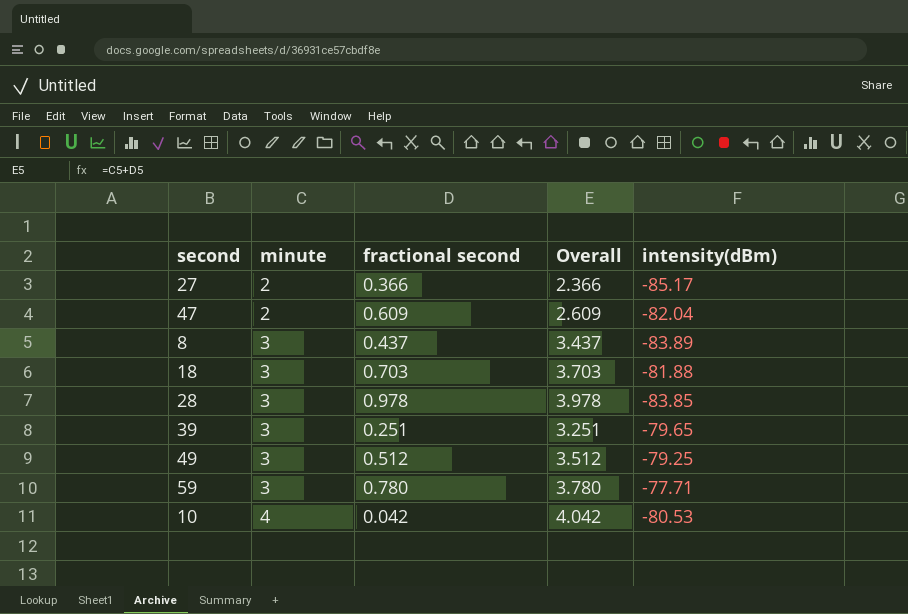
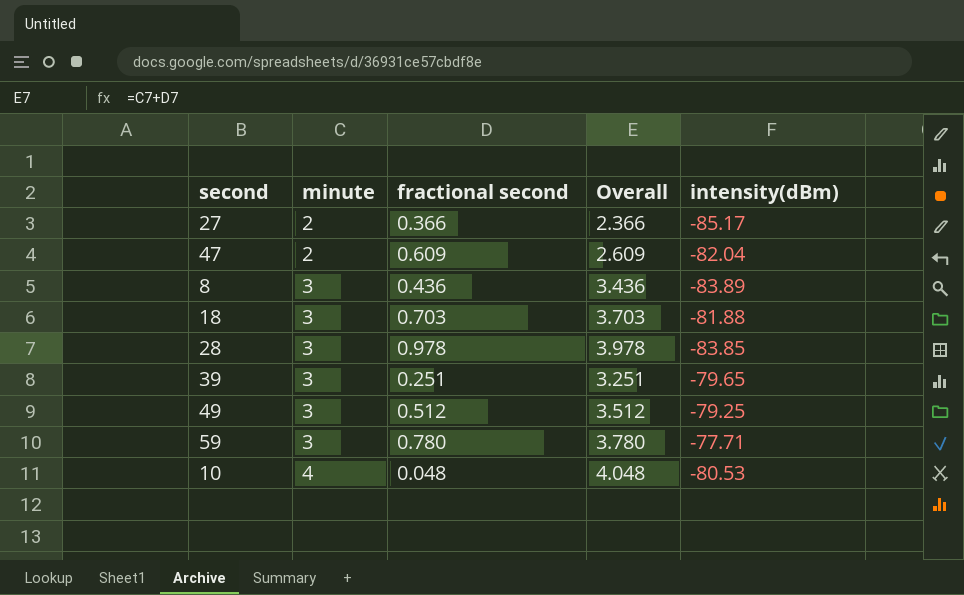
8 | fractional second: 0.437 -> 0.436
8 | Overall: 3.437 -> 3.436
10 | fractional second: 0.042 -> 0.048
10 | Overall: 4.042 -> 4.048

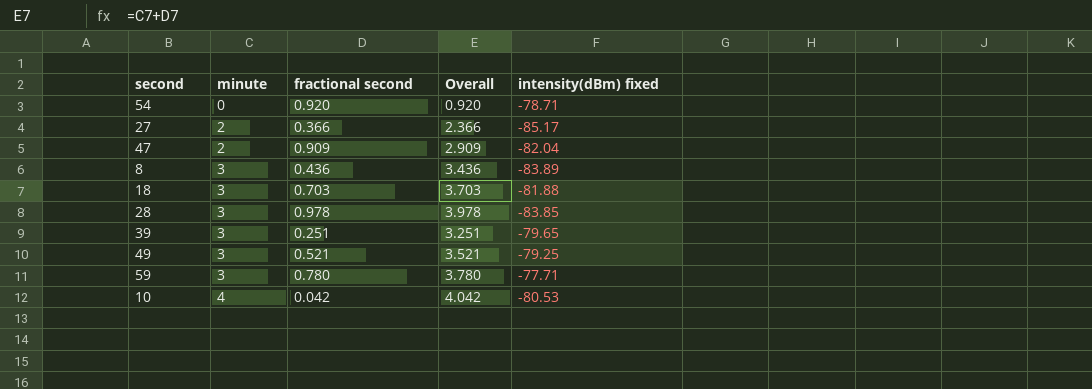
column name: intensity(dBm) -> intensity(dBm) fixed
row 54: none -> 0 | 0.920 | 0.920 | -78.71
47 | fractional second: 0.609 -> 0.909
47 | Overall: 2.609 -> 2.909
49 | fractional second: 0.512 -> 0.521
49 | Overall: 3.512 -> 3.521
10 | fractional second: 0.048 -> 0.042
10 | Overall: 4.048 -> 4.042

